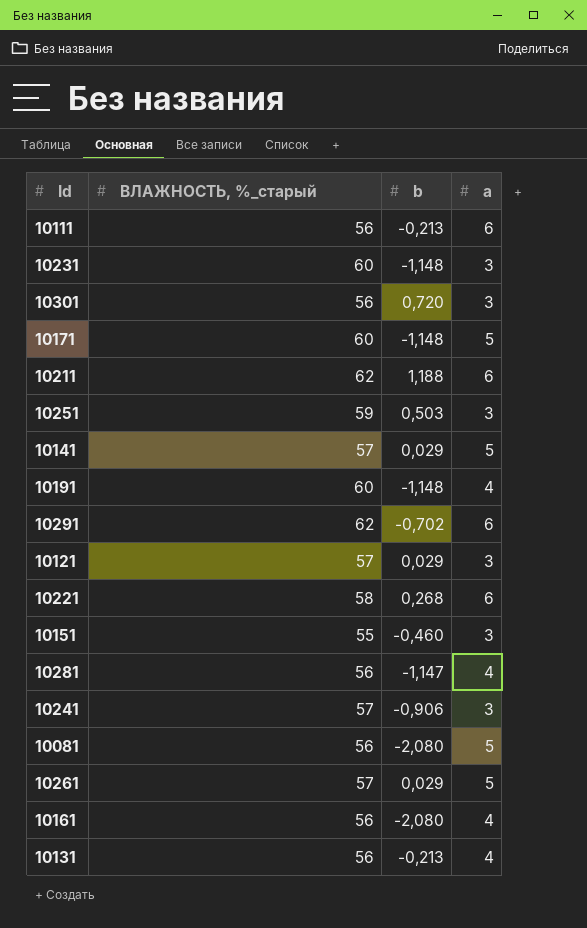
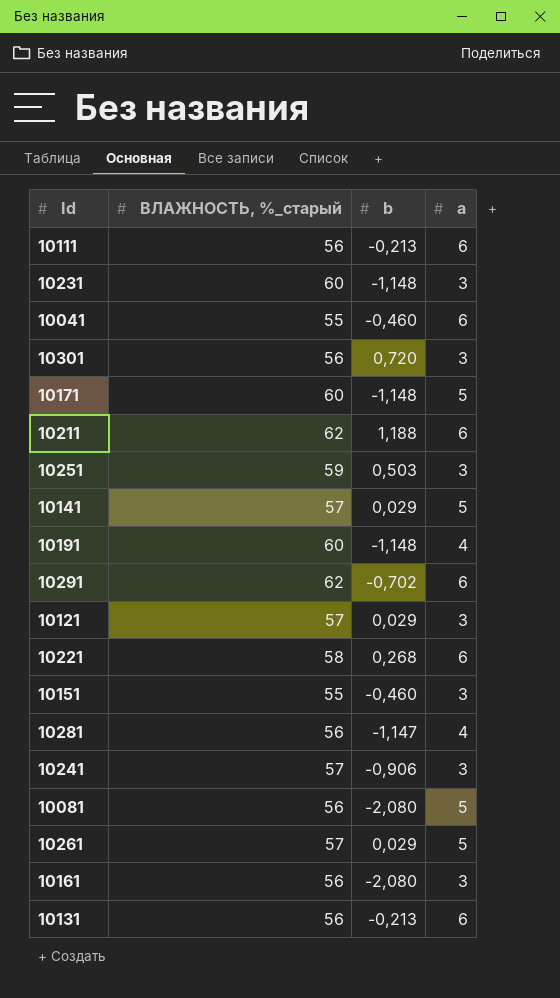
row 10041: none -> 55 | -0,460 | 6
10161 | a: 4 -> 3
10131 | a: 4 -> 6

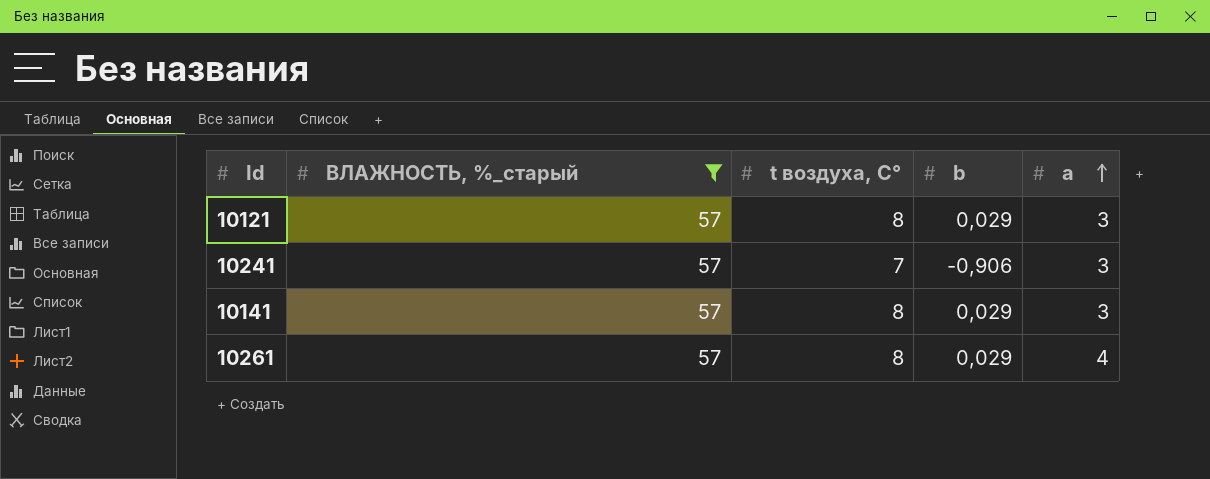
filter: none -> ВЛАЖНОСТЬ, %_старый = 57
row order: none -> a ascending
column t воздуха, С° | position: none -> 3
10141 | a: 5 -> 3
10261 | a: 5 -> 4

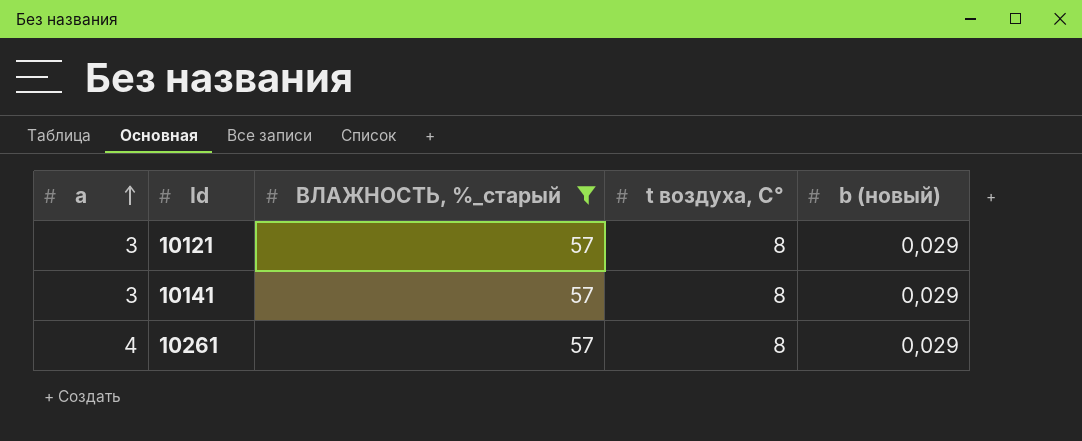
column a | position: 5 -> 1
column name: b -> b (новый)
row 10241: 57 | 7 | -0,906 | 3 -> none

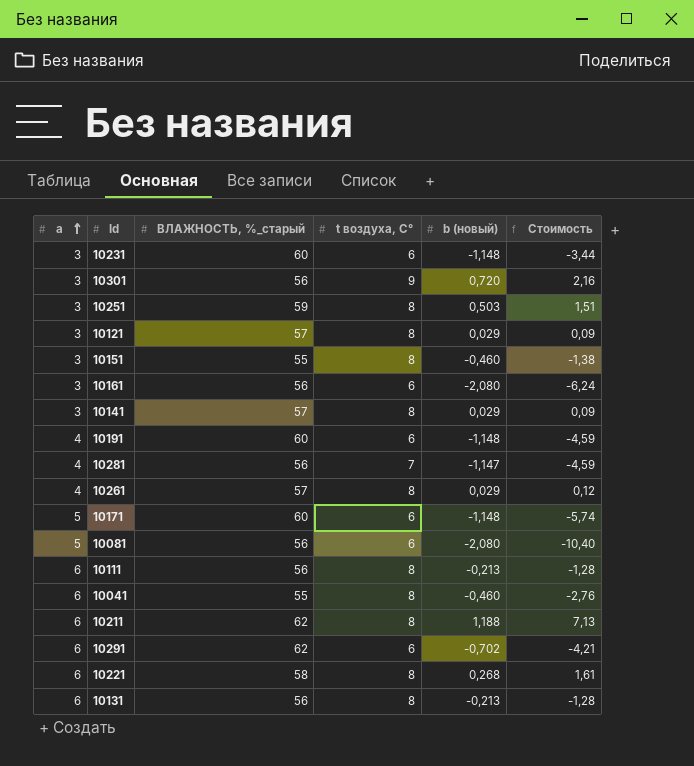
filter: ВЛАЖНОСТЬ, %_старый = 57 -> none
column Стоимость | formula: none -> [a] * [b (новый)]

